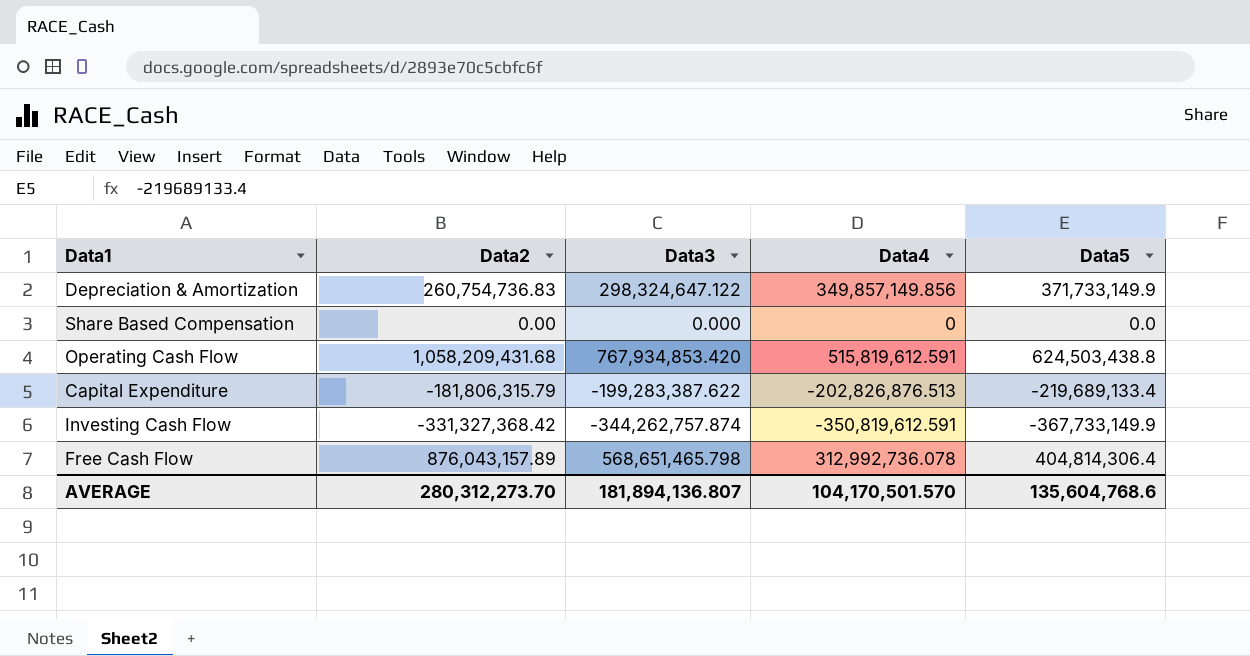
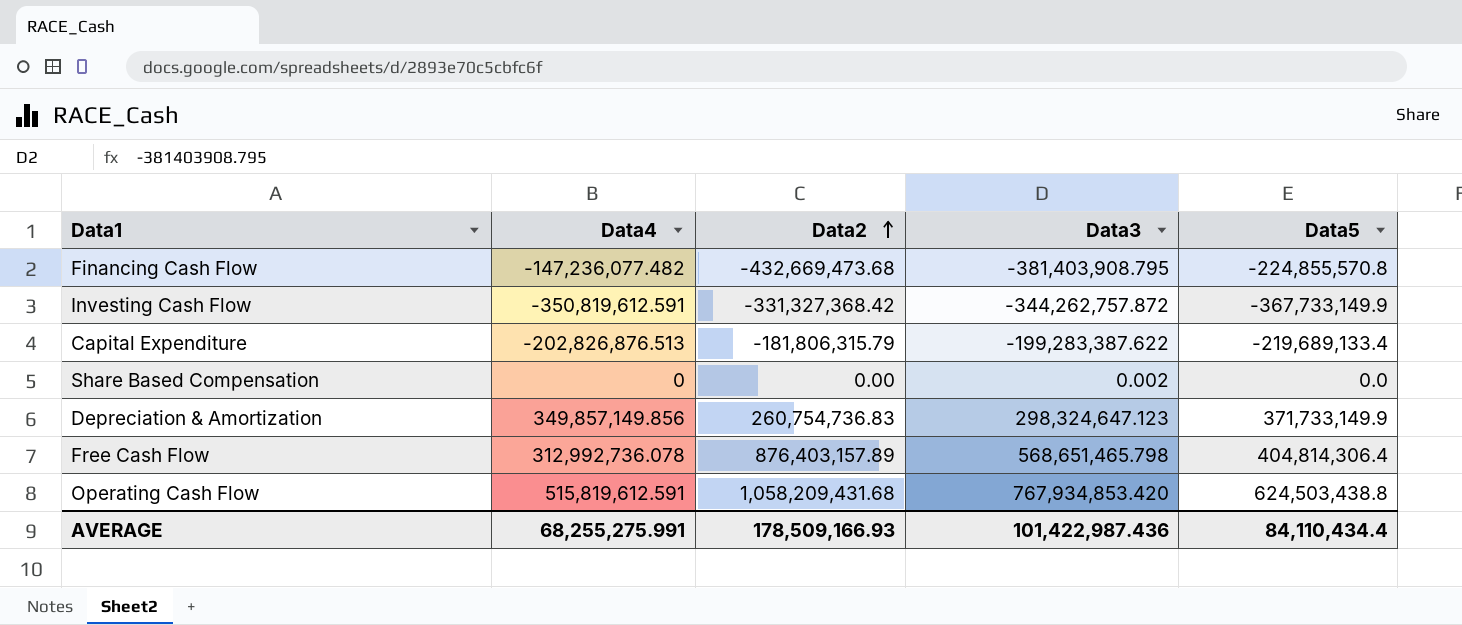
row order: none -> Data2 ascending
column Data4 | position: 4 -> 2
row Financing Cash Flow: none -> -147,236,077.482 | -432,669,473.68 | -381,403,908.795 | -224,855,570.8
Investing Cash Flow | Data3: -344,262,757.874 -> -344,262,757.872
Share Based Compensation | Data3: 0.000 -> 0.002
Depreciation & Amortization | Data3: 298,324,647.122 -> 298,324,647.123
Free Cash Flow | Data2: 876,043,157.89 -> 876,403,157.89
AVERAGE | Data4: 104,170,501.570 -> 68,255,275.991
AVERAGE | Data2: 280,312,273.70 -> 178,509,166.93
AVERAGE | Data3: 181,894,136.807 -> 101,422,987.436
AVERAGE | Data5: 135,604,768.6 -> 84,110,434.4

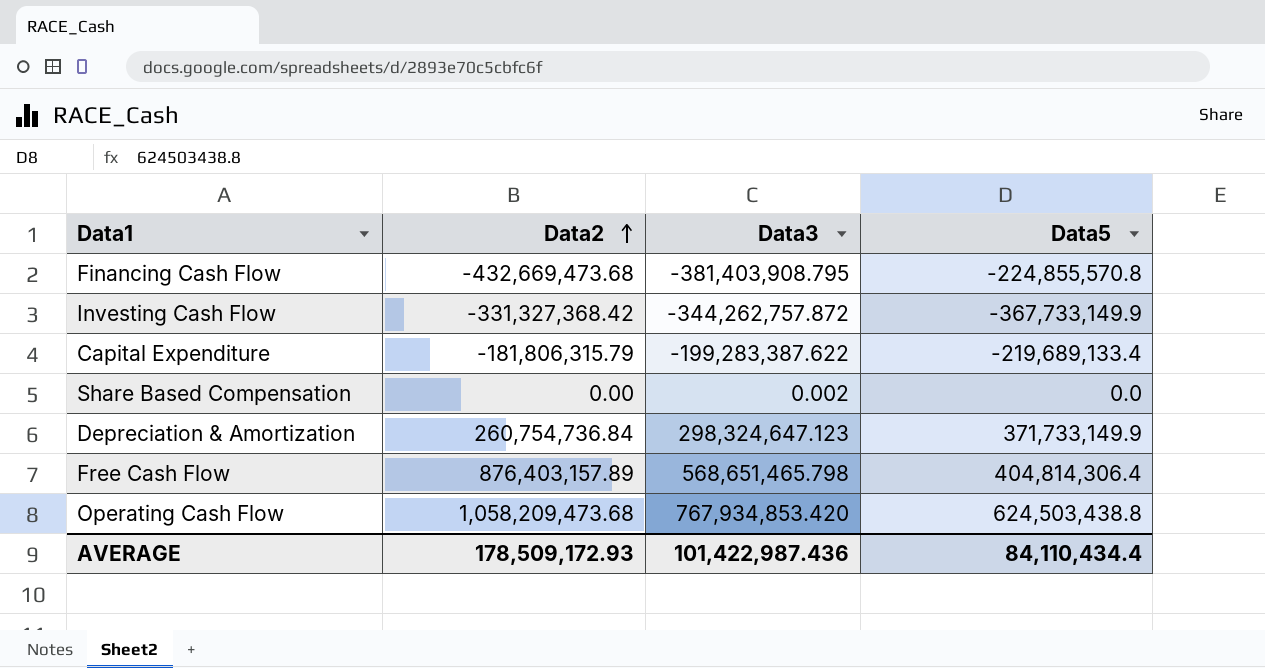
column Data4 | position: 2 -> none
Depreciation & Amortization | Data2: 260,754,736.83 -> 260,754,736.84
Operating Cash Flow | Data2: 1,058,209,431.68 -> 1,058,209,473.68
AVERAGE | Data2: 178,509,166.93 -> 178,509,172.93

